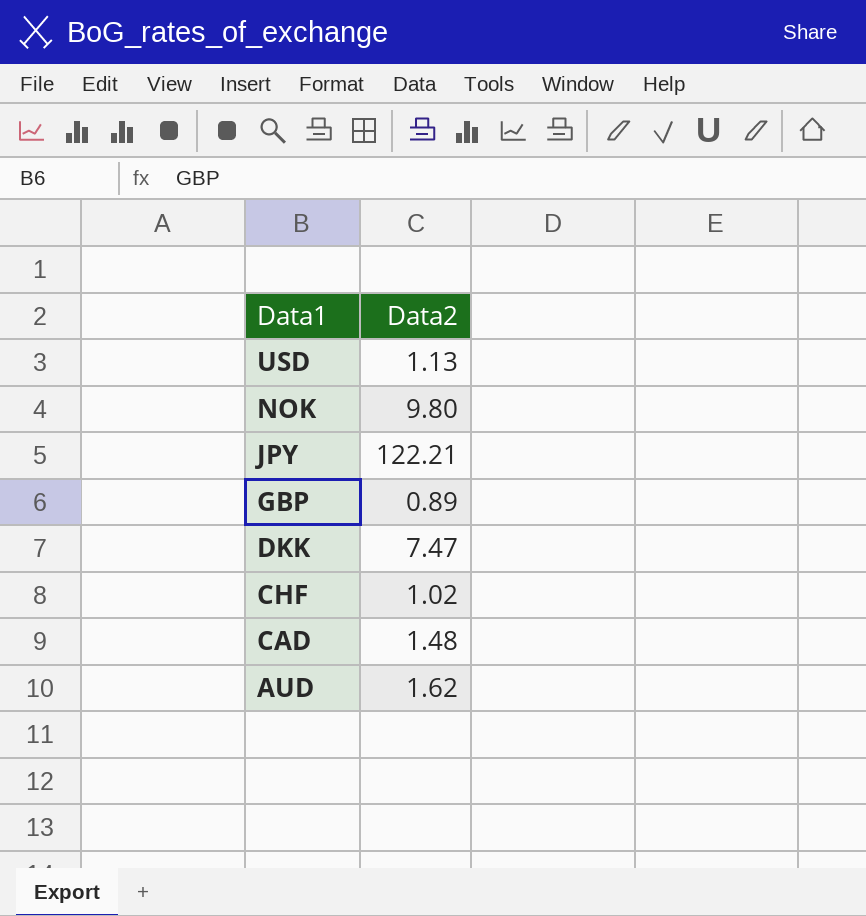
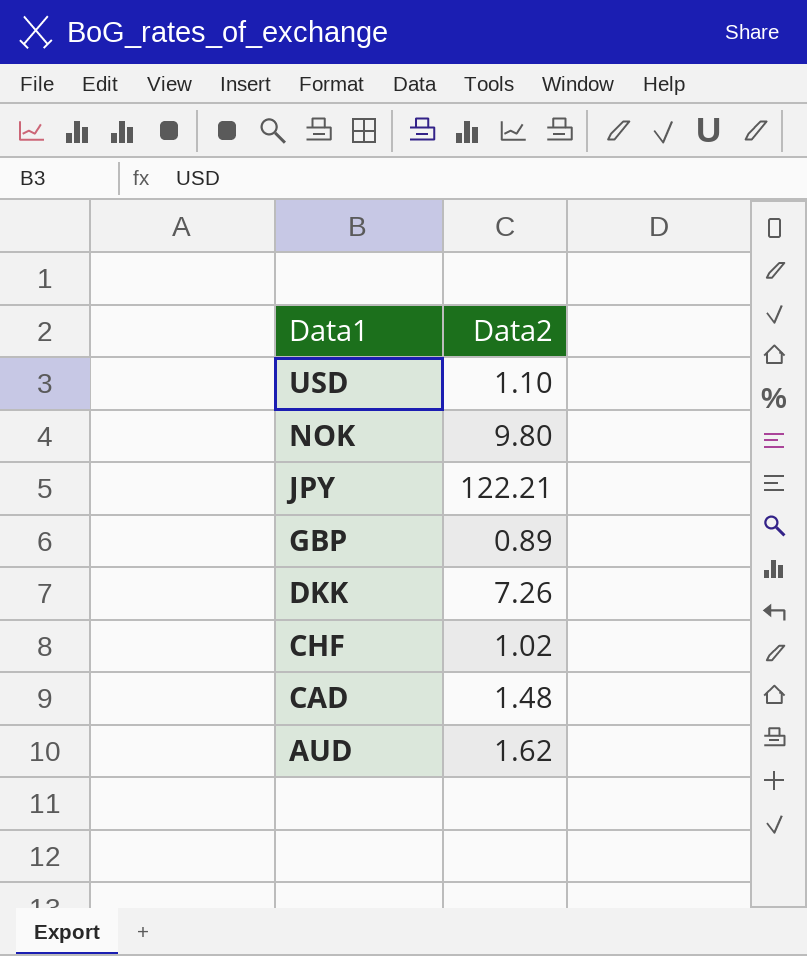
USD | Data2: 1.13 -> 1.10
DKK | Data2: 7.47 -> 7.26

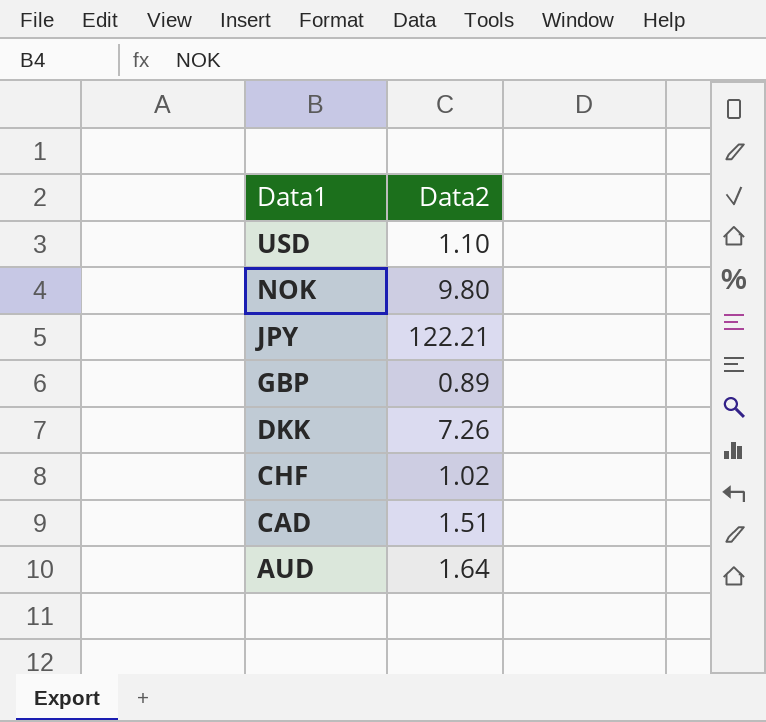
CAD | Data2: 1.48 -> 1.51
AUD | Data2: 1.62 -> 1.64

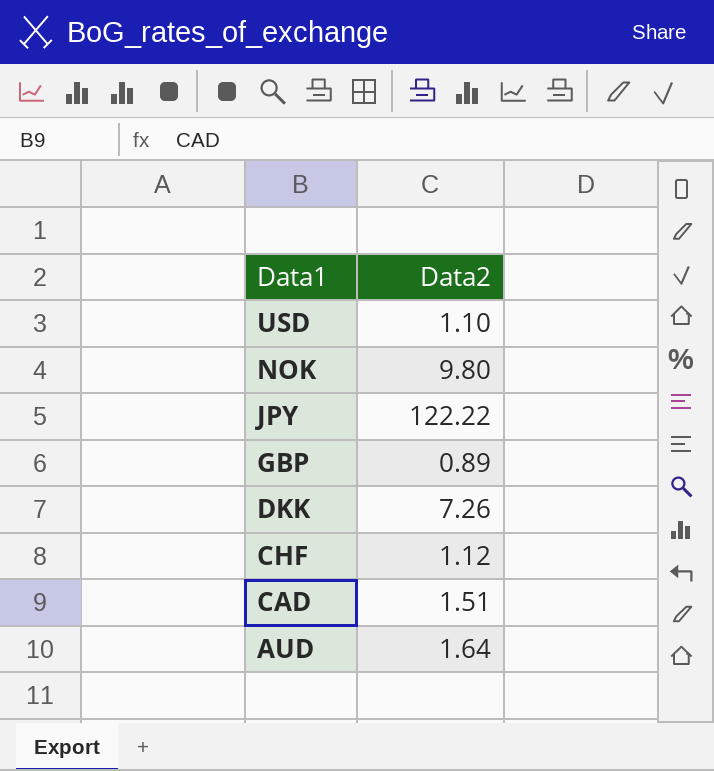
JPY | Data2: 122.21 -> 122.22
CHF | Data2: 1.02 -> 1.12

